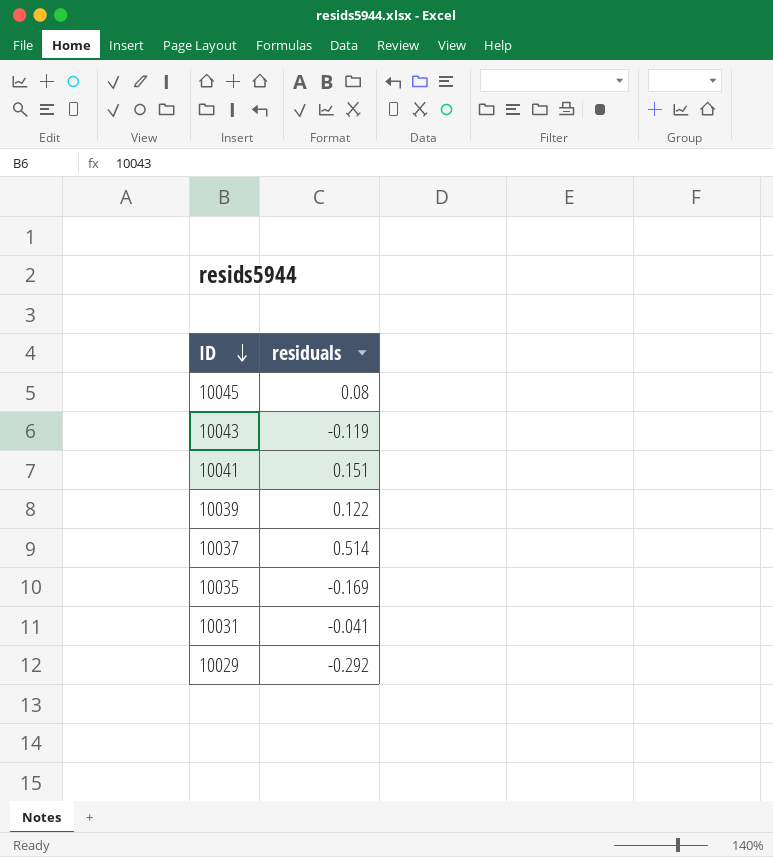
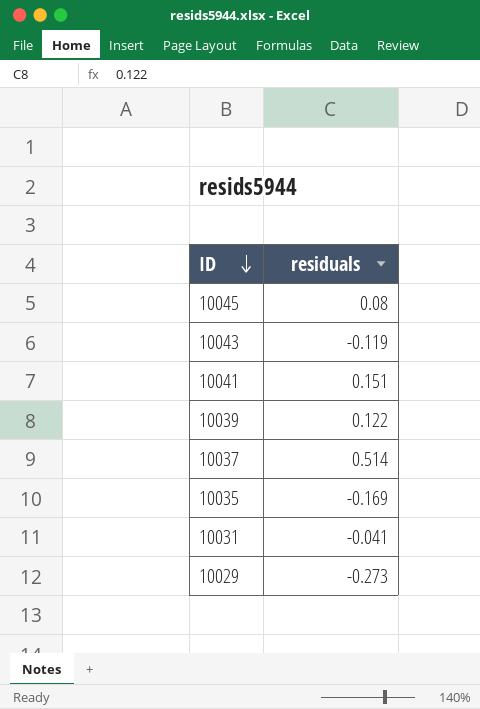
10029 | residuals: -0.292 -> -0.273

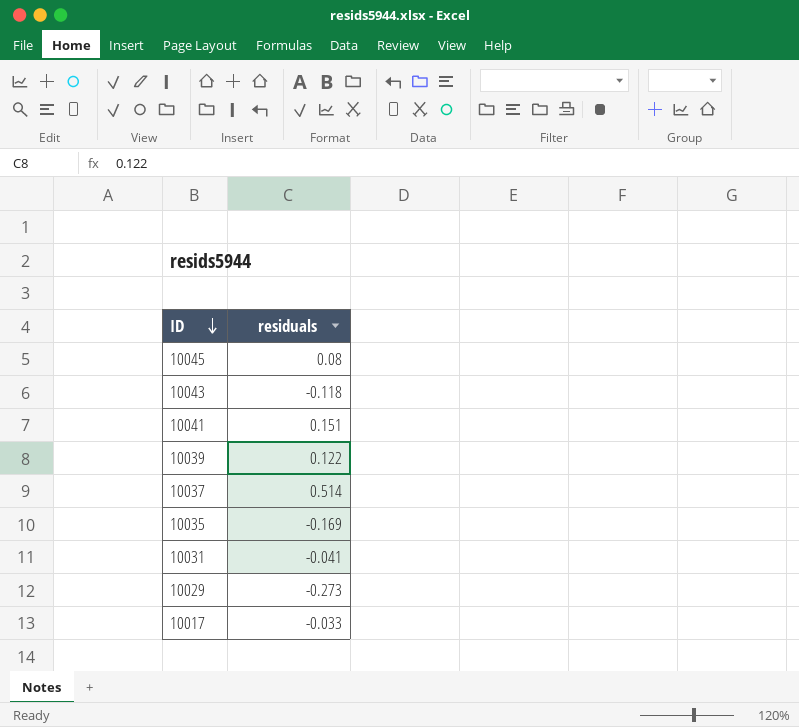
10043 | residuals: -0.119 -> -0.118
row 10017: none -> -0.033

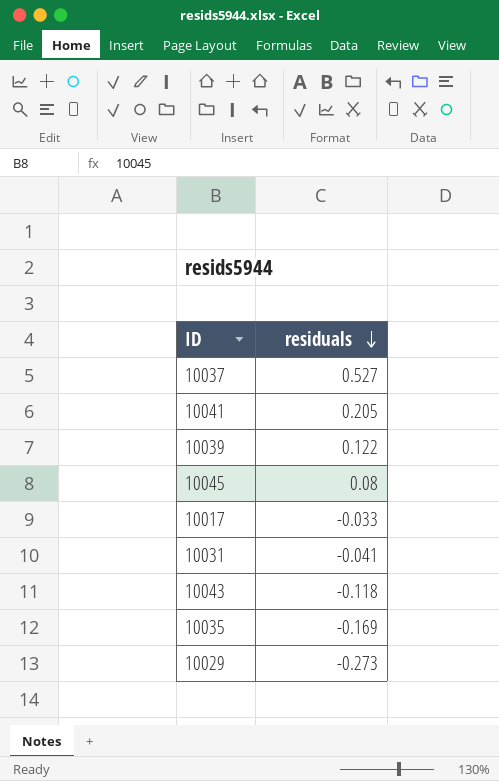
row order: ID descending -> residuals descending
10037 | residuals: 0.514 -> 0.527
10041 | residuals: 0.151 -> 0.205

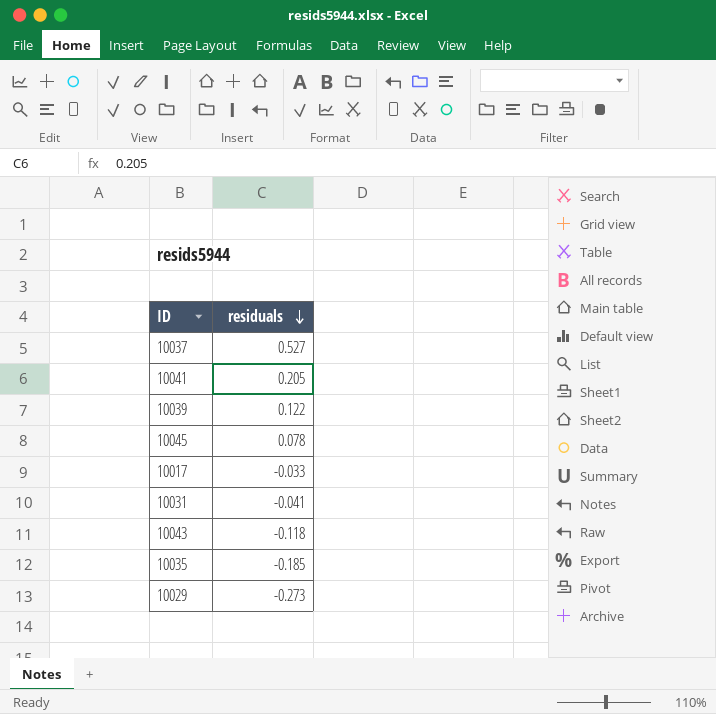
10045 | residuals: 0.08 -> 0.078
10035 | residuals: -0.169 -> -0.185

